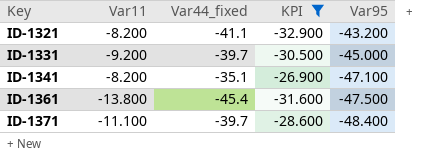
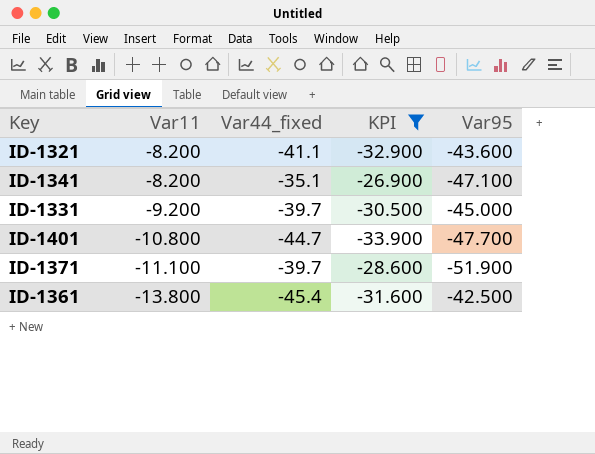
row order: Key ascending -> Var11 descending
ID-1321 | Var95: -43.200 -> -43.600
row ID-1401: none -> -10.800 | -44.7 | -33.900 | -47.700
ID-1371 | Var95: -48.400 -> -51.900
ID-1361 | Var95: -47.500 -> -42.500

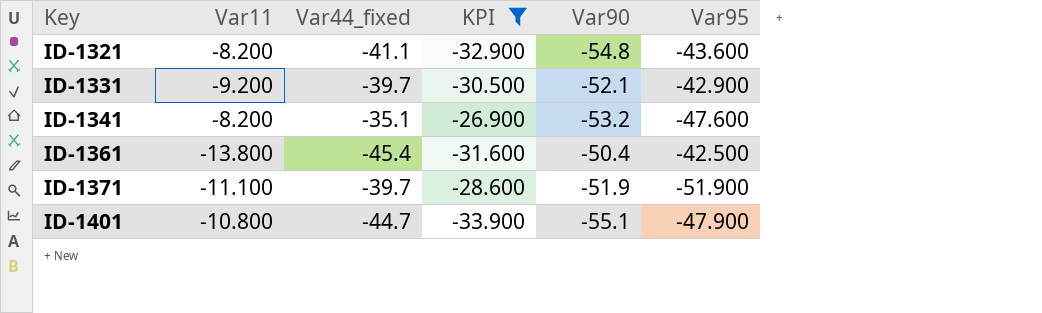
row order: Var11 descending -> Key ascending
column Var90 | position: none -> 5
ID-1331 | Var95: -45.000 -> -42.900
ID-1341 | Var95: -47.100 -> -47.600
ID-1401 | Var95: -47.700 -> -47.900

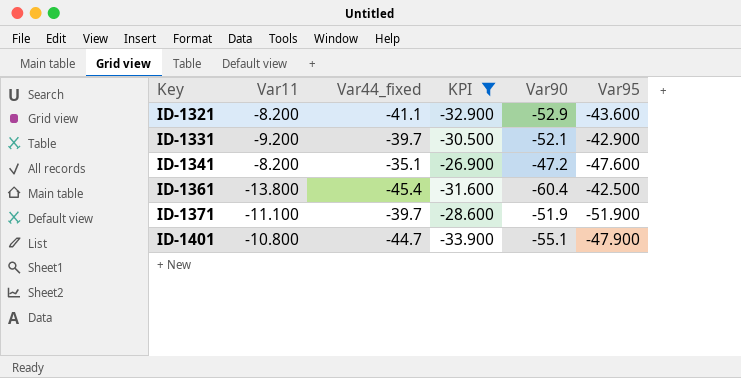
ID-1321 | Var90: -54.8 -> -52.9
ID-1341 | Var90: -53.2 -> -47.2
ID-1361 | Var90: -50.4 -> -60.4

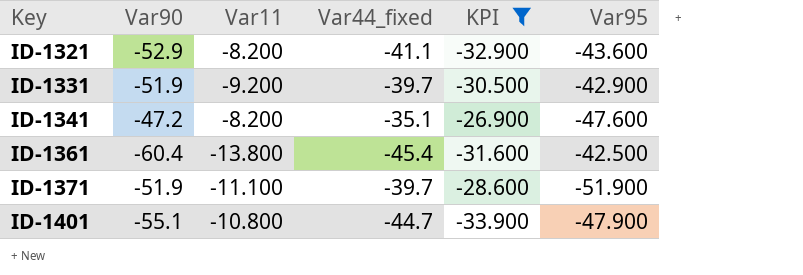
column Var90 | position: 5 -> 2
ID-1331 | Var90: -52.1 -> -51.9

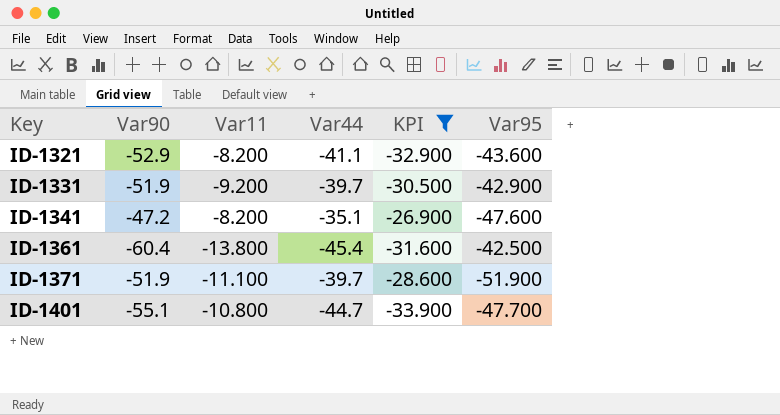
column name: Var44_fixed -> Var44
ID-1401 | Var95: -47.900 -> -47.700

